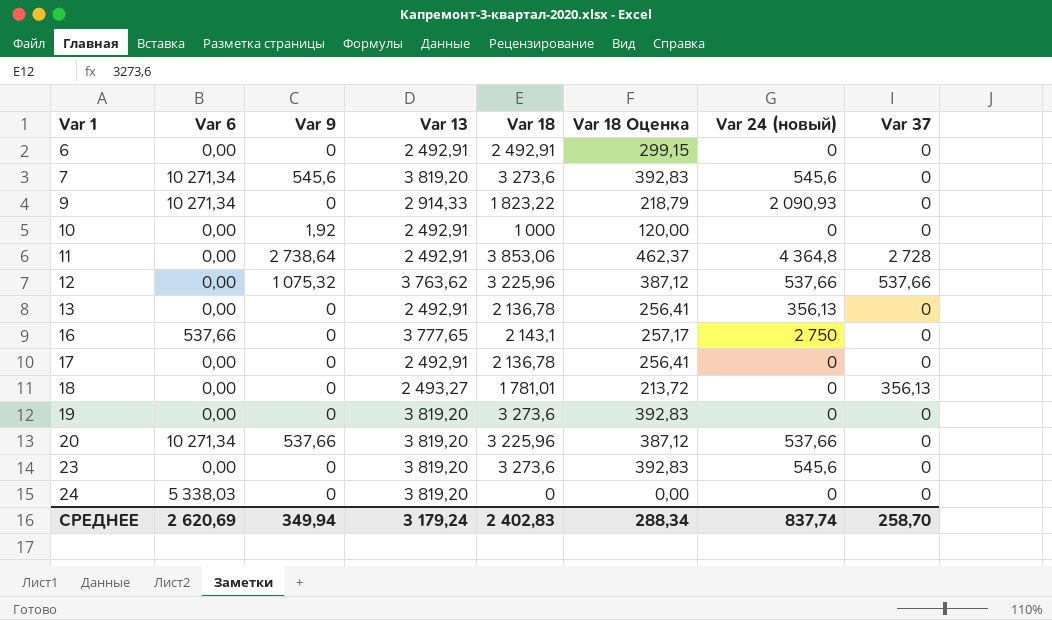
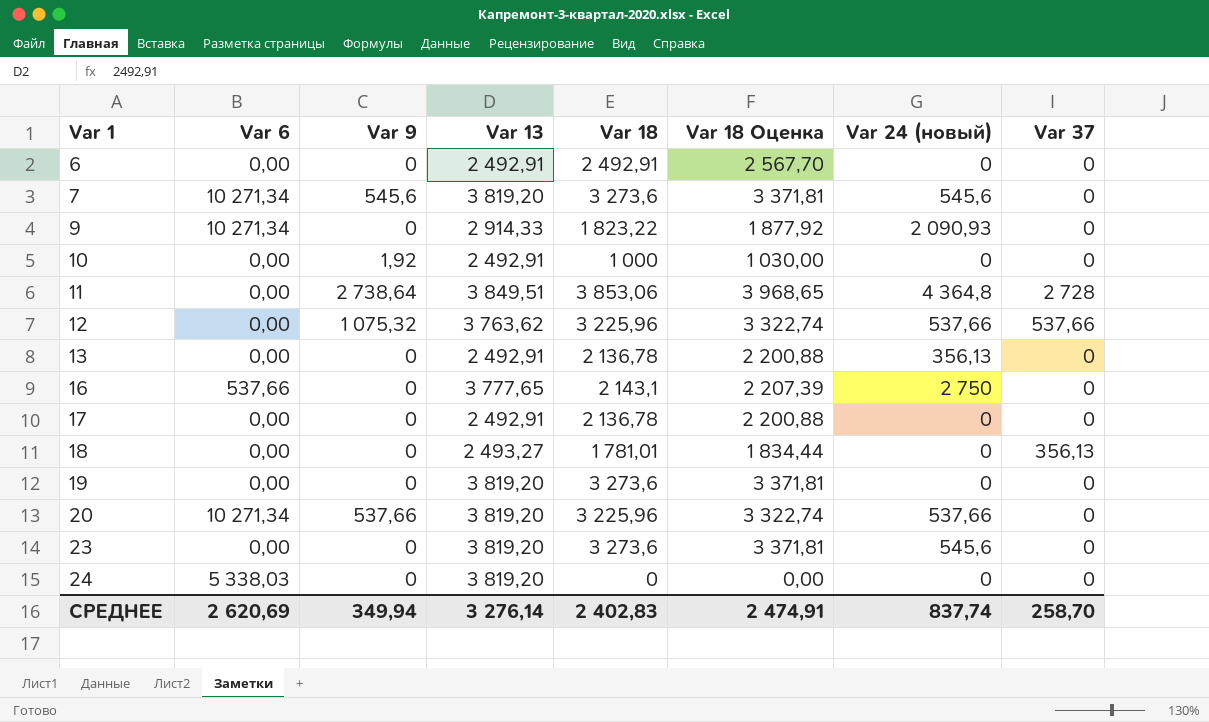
column Var 18 Оценка | formula: [Var 18] * 0,12 -> [Var 18] * 1,03
11 | Var 13: 2 492,91 -> 3 849,51
СРЕДНЕЕ | Var 13: 3 179,24 -> 3 276,14
СРЕДНЕЕ | Var 18 Оценка: 288,34 -> 2 474,91

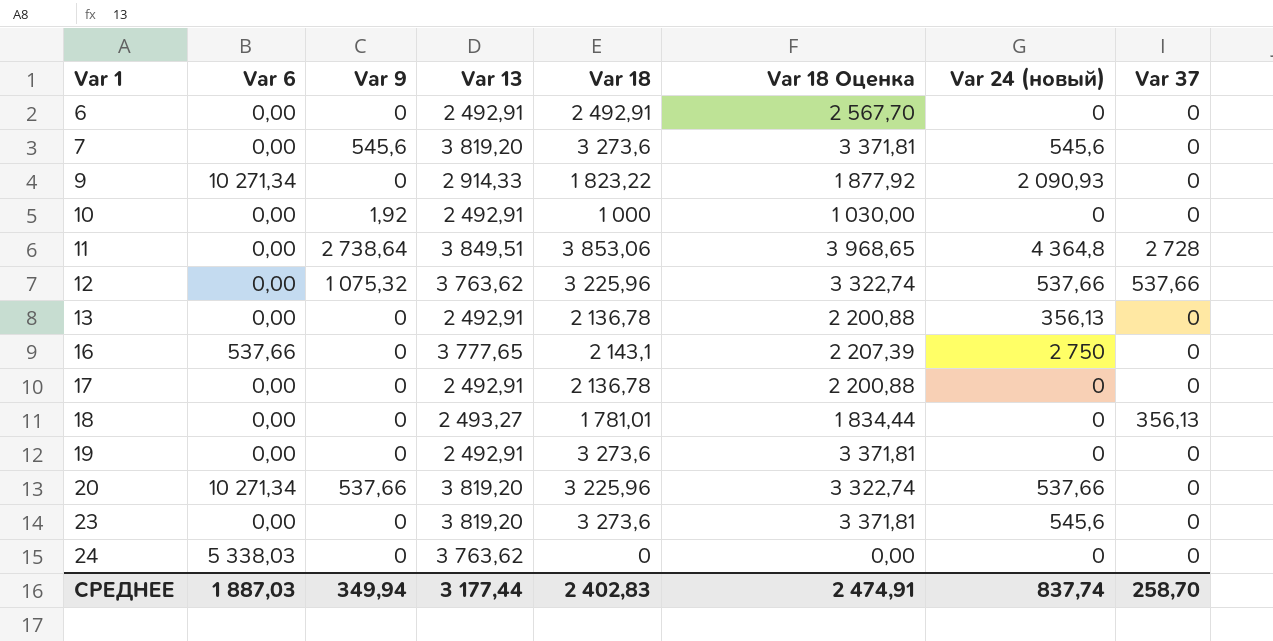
7 | Var 6: 10 271,34 -> 0,00
19 | Var 13: 3 819,20 -> 2 492,91
24 | Var 13: 3 819,20 -> 3 763,62
СРЕДНЕЕ | Var 6: 2 620,69 -> 1 887,03
СРЕДНЕЕ | Var 13: 3 276,14 -> 3 177,44

